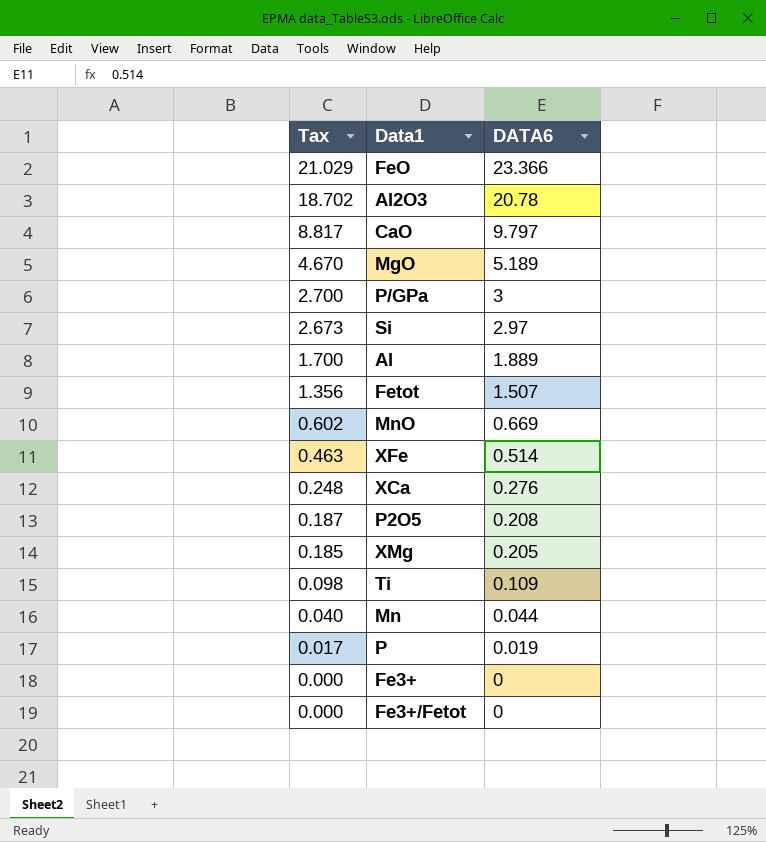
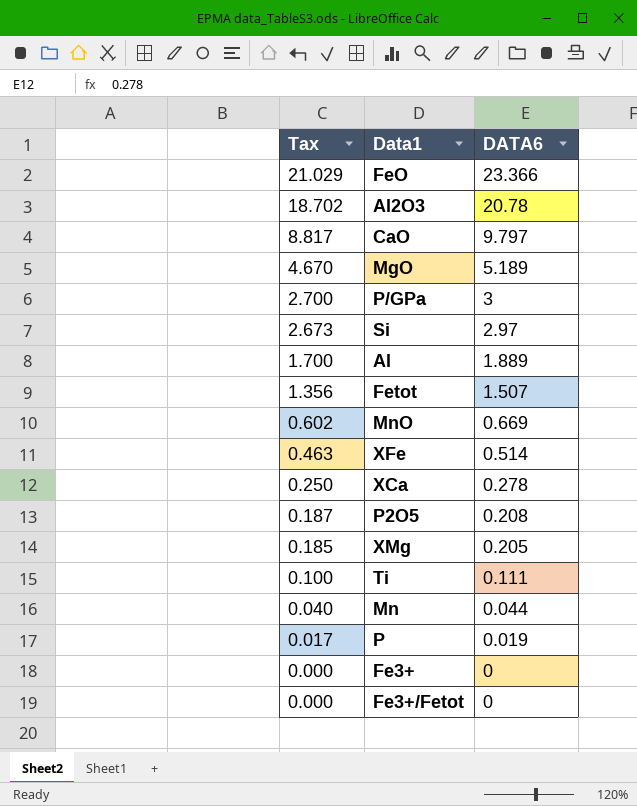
XCa | Tax: 0.248 -> 0.250
XCa | DATA6: 0.276 -> 0.278
Ti | Tax: 0.098 -> 0.100
Ti | DATA6: 0.109 -> 0.111

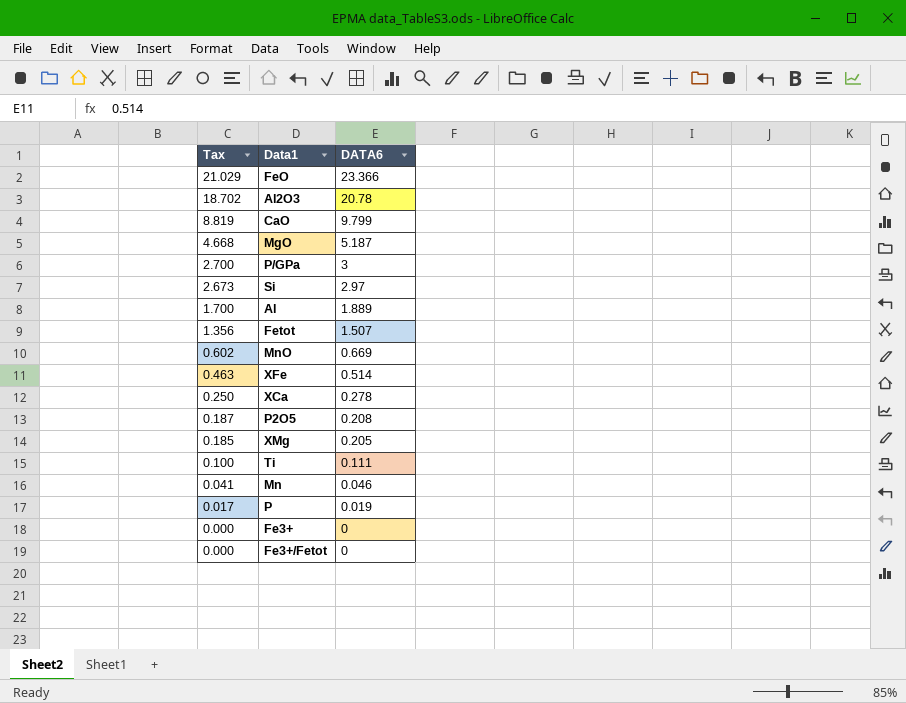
CaO | Tax: 8.817 -> 8.819
CaO | DATA6: 9.797 -> 9.799
MgO | Tax: 4.670 -> 4.668
MgO | DATA6: 5.189 -> 5.187
Mn | Tax: 0.040 -> 0.041
Mn | DATA6: 0.044 -> 0.046

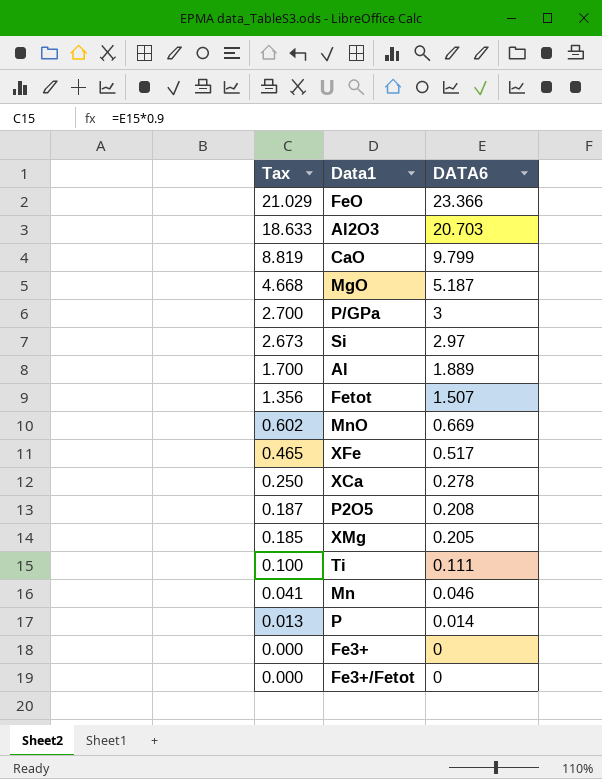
Al2O3 | Tax: 18.702 -> 18.633
Al2O3 | DATA6: 20.78 -> 20.703
XFe | Tax: 0.463 -> 0.465
XFe | DATA6: 0.514 -> 0.517
P | Tax: 0.017 -> 0.013
P | DATA6: 0.019 -> 0.014

